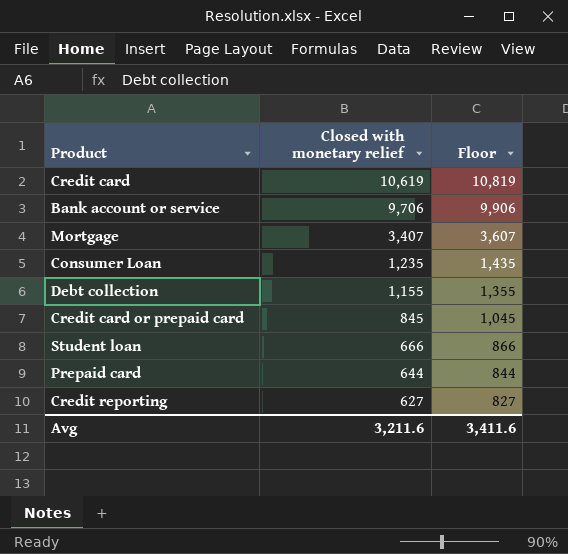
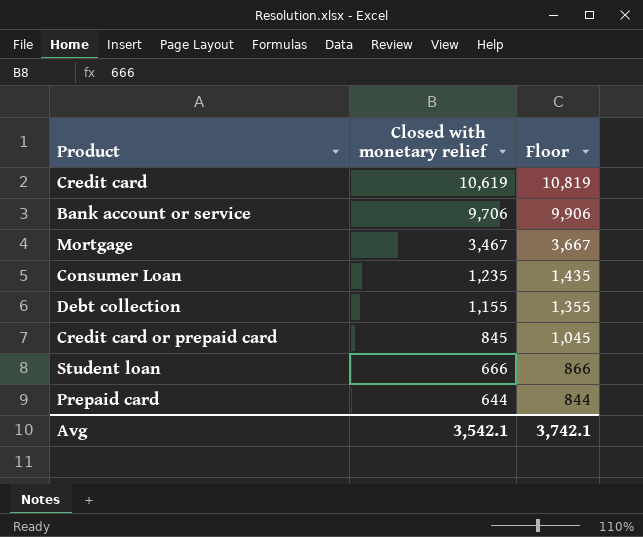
row Credit reporting: 627 | 827 -> none
Mortgage | Closed with monetary relief: 3,407 -> 3,467
Mortgage | Floor: 3,607 -> 3,667
Avg | Closed with monetary relief: 3,211.6 -> 3,542.1
Avg | Floor: 3,411.6 -> 3,742.1

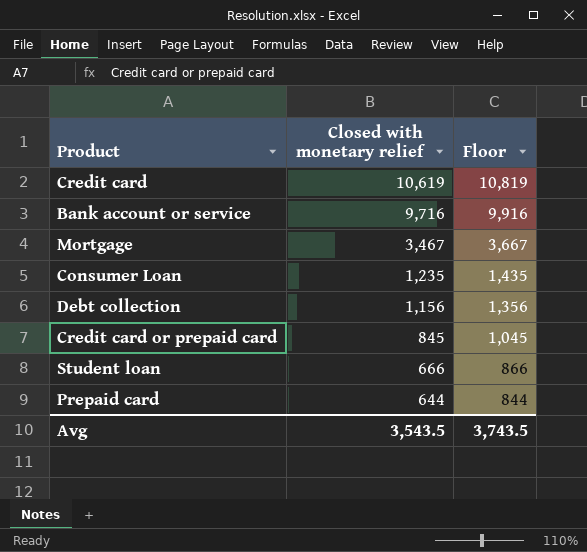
Bank account or service | Closed with monetary relief: 9,706 -> 9,716
Bank account or service | Floor: 9,906 -> 9,916
Debt collection | Closed with monetary relief: 1,155 -> 1,156
Debt collection | Floor: 1,355 -> 1,356
Avg | Closed with monetary relief: 3,542.1 -> 3,543.5
Avg | Floor: 3,742.1 -> 3,743.5

